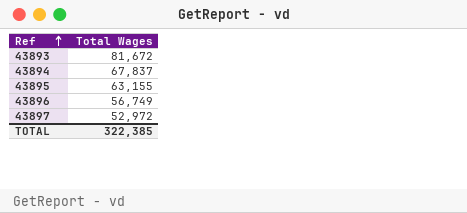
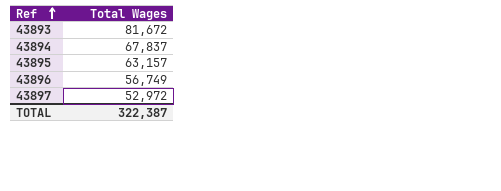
43895 | Total Wages: 63,155 -> 63,157
TOTAL | Total Wages: 322,385 -> 322,387

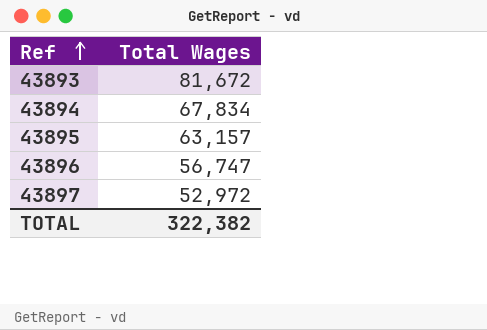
43894 | Total Wages: 67,837 -> 67,834
43896 | Total Wages: 56,749 -> 56,747
TOTAL | Total Wages: 322,387 -> 322,382

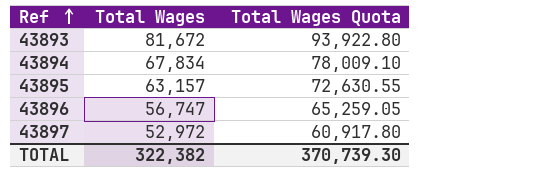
column Total Wages Quota | formula: none -> [Total Wages] * 1.15

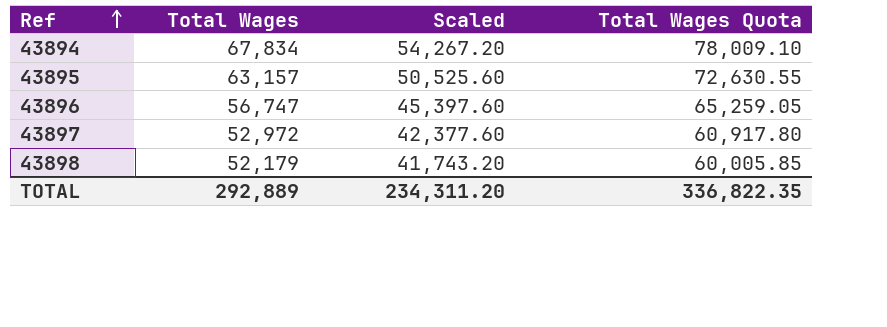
column Scaled | formula: none -> [Total Wages] * 0.8
row 43893: 81,672 | 93,922.80 -> none
row 43898: none -> 52,179 | 41,743.20 | 60,005.85
TOTAL | Total Wages: 322,382 -> 292,889
TOTAL | Total Wages Quota: 370,739.30 -> 336,822.35

